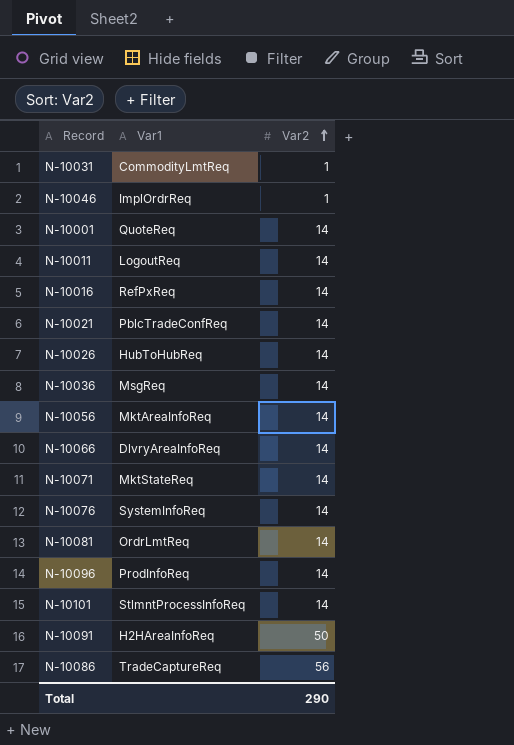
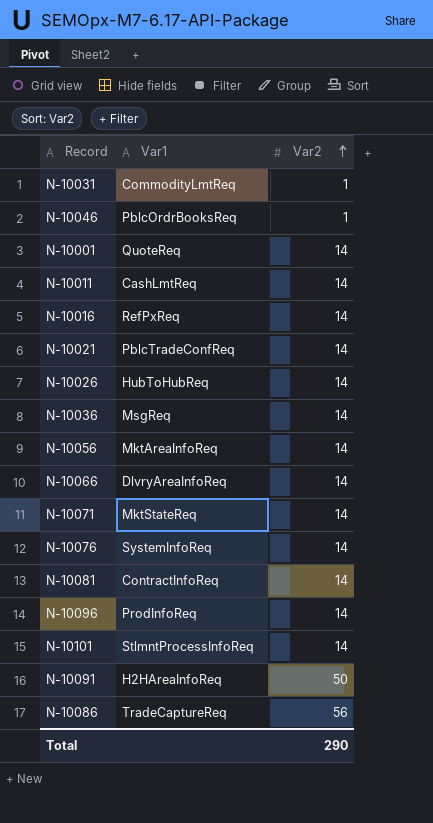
N-10046 | Var1: ImplOrdrReq -> PblcOrdrBooksReq
N-10011 | Var1: LogoutReq -> CashLmtReq
N-10081 | Var1: OrdrLmtReq -> ContractInfoReq

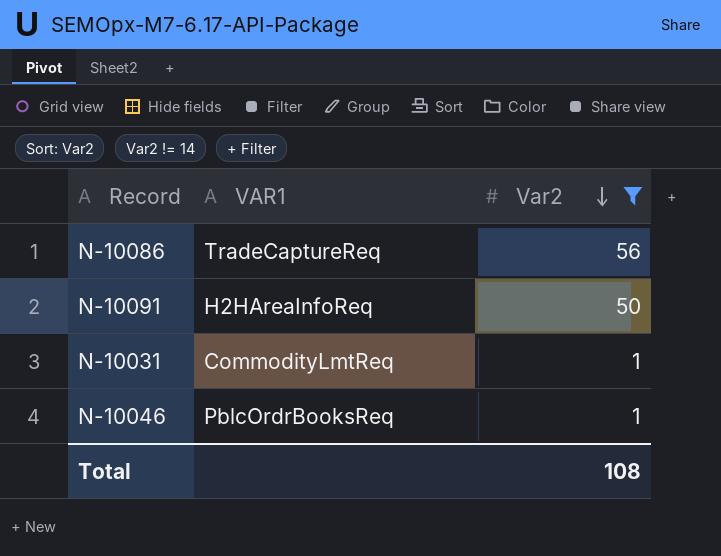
filter: none -> Var2 != 14
row order: Var2 ascending -> Var2 descending
column name: Var1 -> VAR1
Total | Var2: 290 -> 108

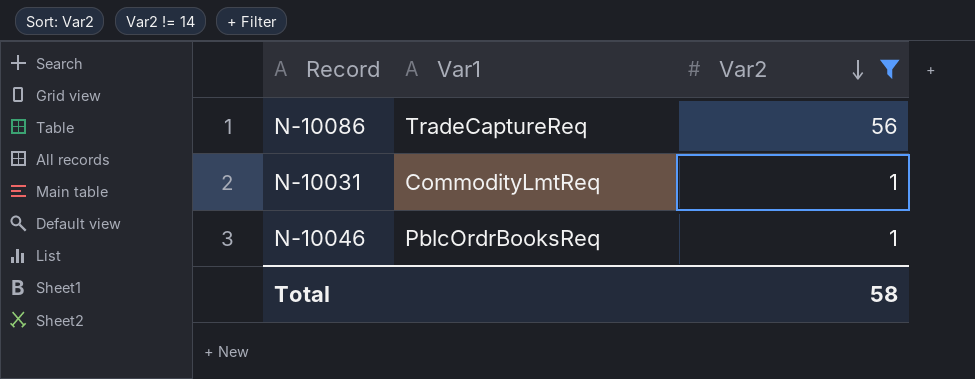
column name: VAR1 -> Var1
row N-10091: H2HAreaInfoReq | 50 -> none
Total | Var2: 108 -> 58

